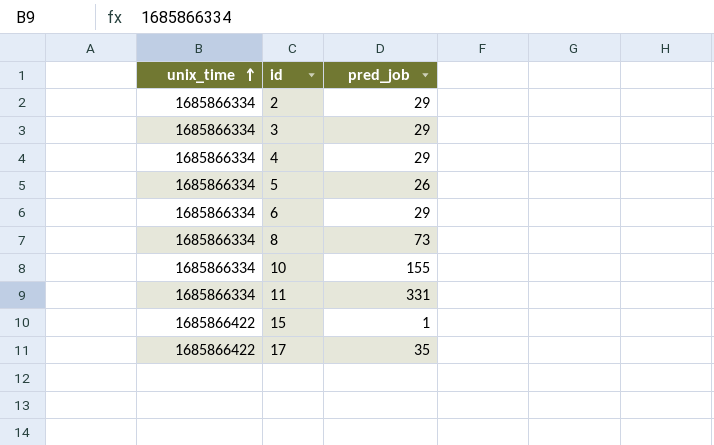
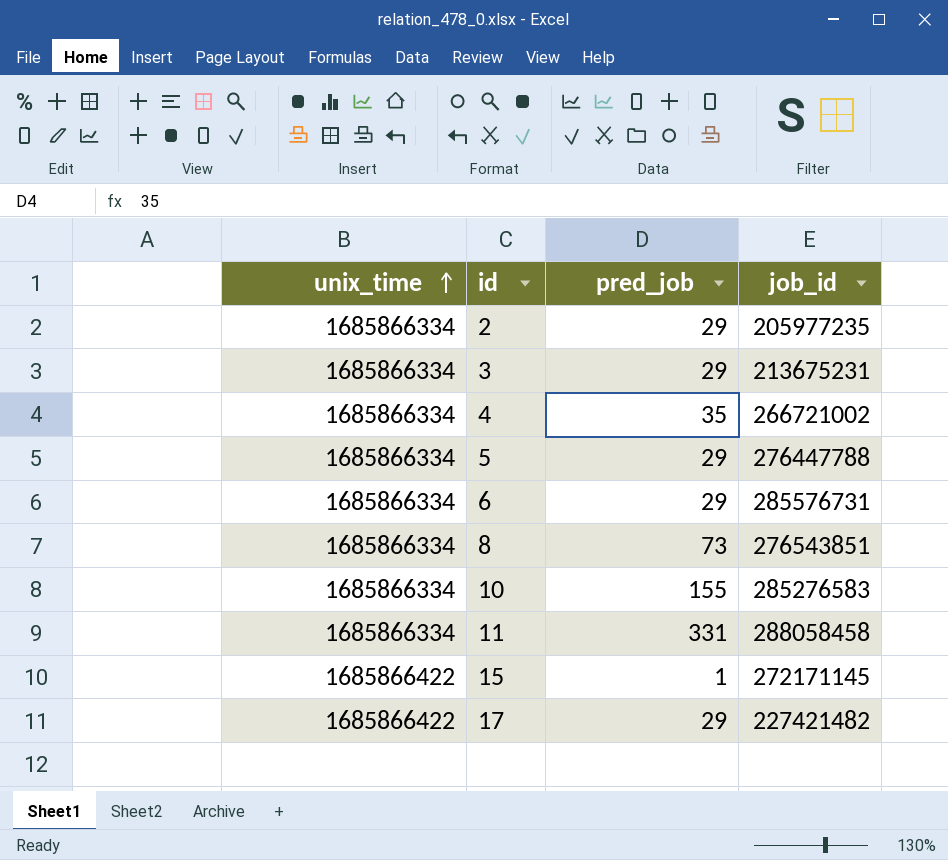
column job_id | position: none -> 4
4 | pred_job: 29 -> 35
5 | pred_job: 26 -> 29
17 | pred_job: 35 -> 29

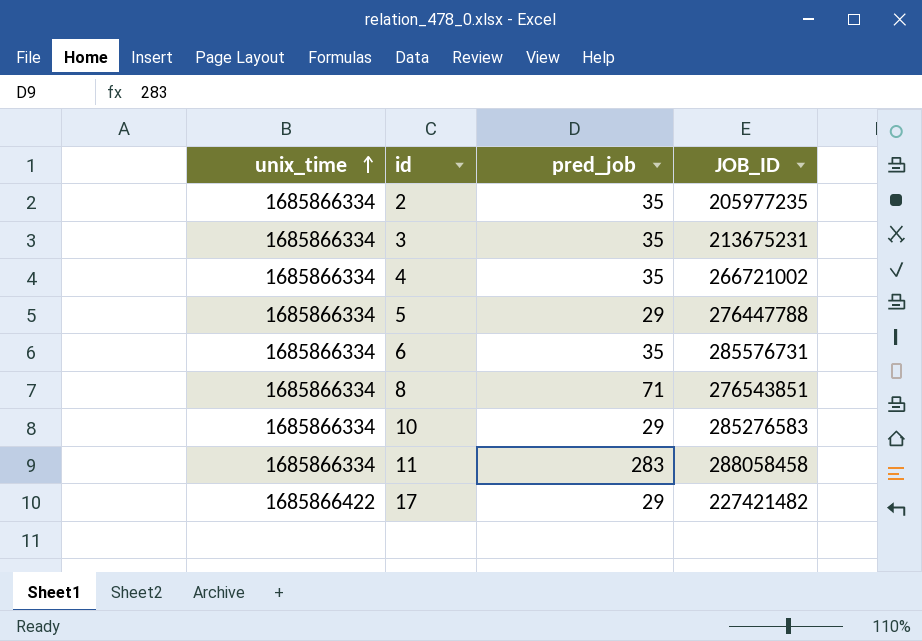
column name: job_id -> JOB_ID
row 15: 1685866422 | 1 | 272171145 -> none
2 | pred_job: 29 -> 35
3 | pred_job: 29 -> 35
6 | pred_job: 29 -> 35
8 | pred_job: 73 -> 71
10 | pred_job: 155 -> 29
11 | pred_job: 331 -> 283

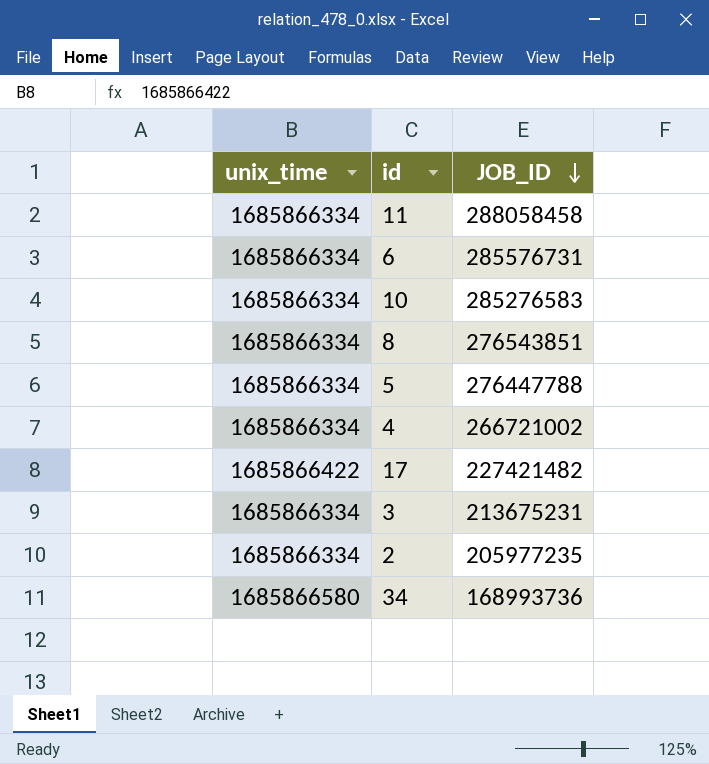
row order: unix_time ascending -> JOB_ID descending
column pred_job | position: 3 -> none
row 34: none -> 1685866580 | 168993736

